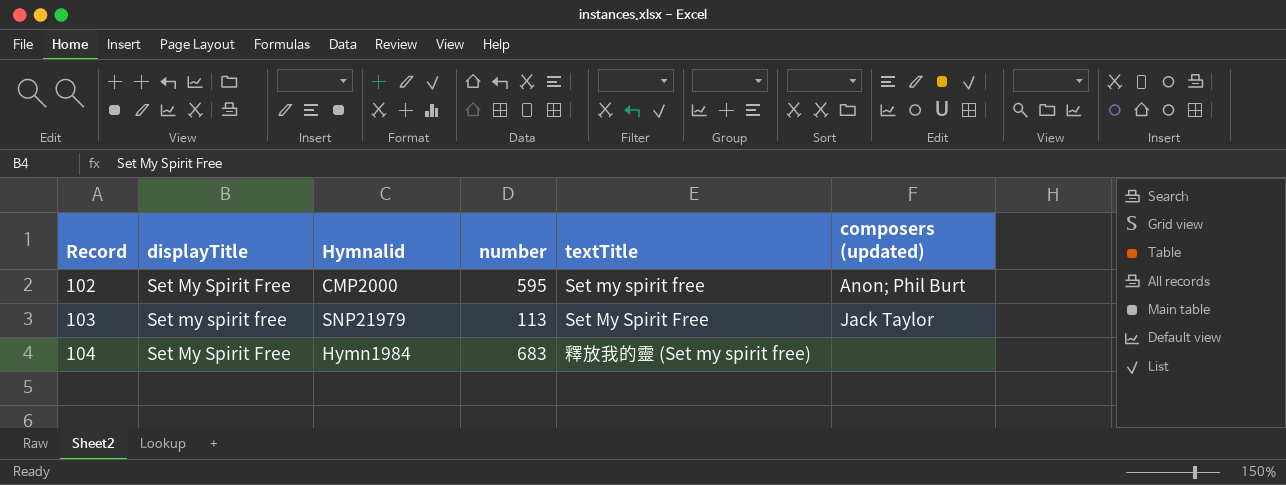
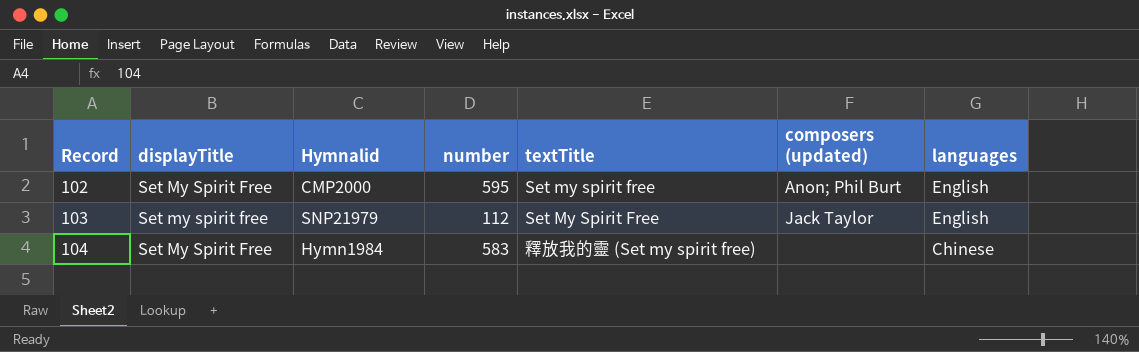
column languages | position: none -> 7
103 | number: 113 -> 112
104 | number: 683 -> 583

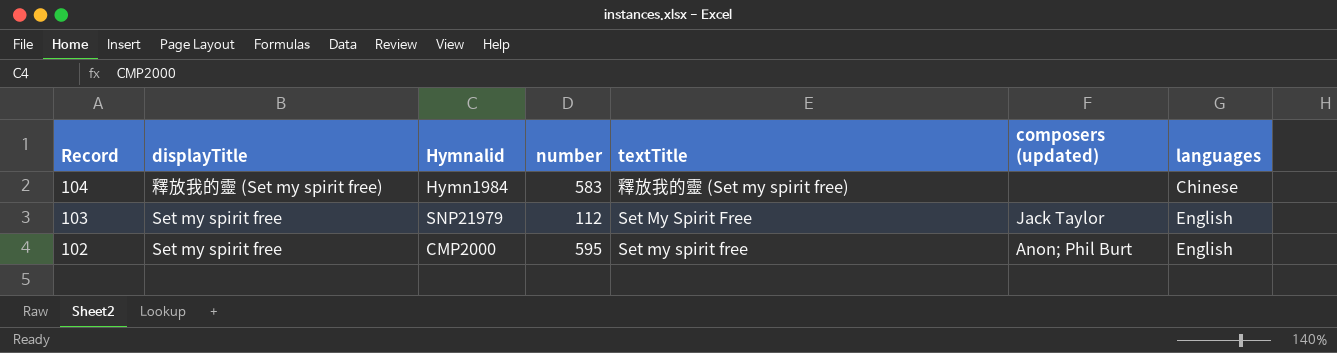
row order: Record ascending -> Record descending
104 | displayTitle: Set My Spirit Free -> 釋放我的靈 (Set my spirit free)
102 | displayTitle: Set My Spirit Free -> Set my spirit free

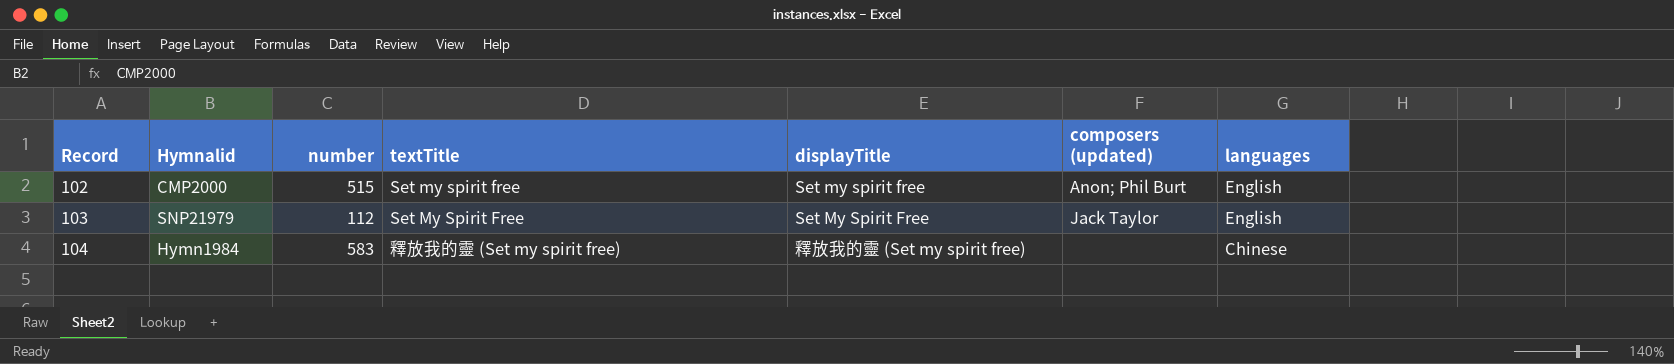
row order: Record descending -> Record ascending
column displayTitle | position: 2 -> 5
102 | number: 595 -> 515
103 | displayTitle: Set my spirit free -> Set My Spirit Free

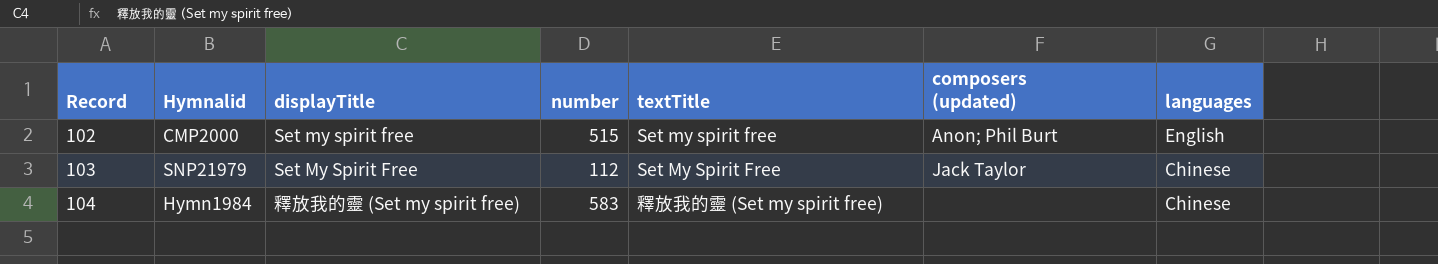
column displayTitle | position: 5 -> 3
103 | languages: English -> Chinese

